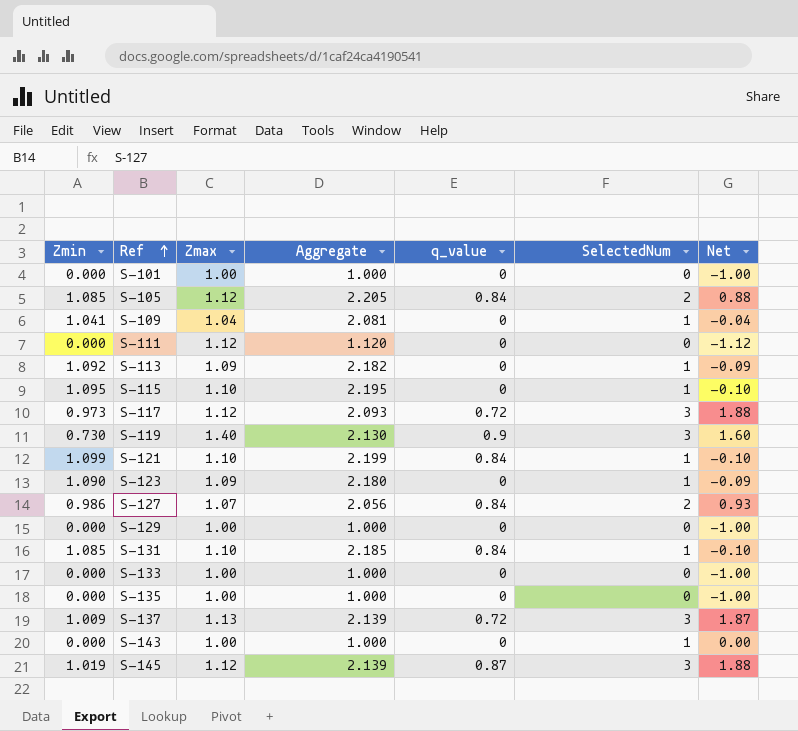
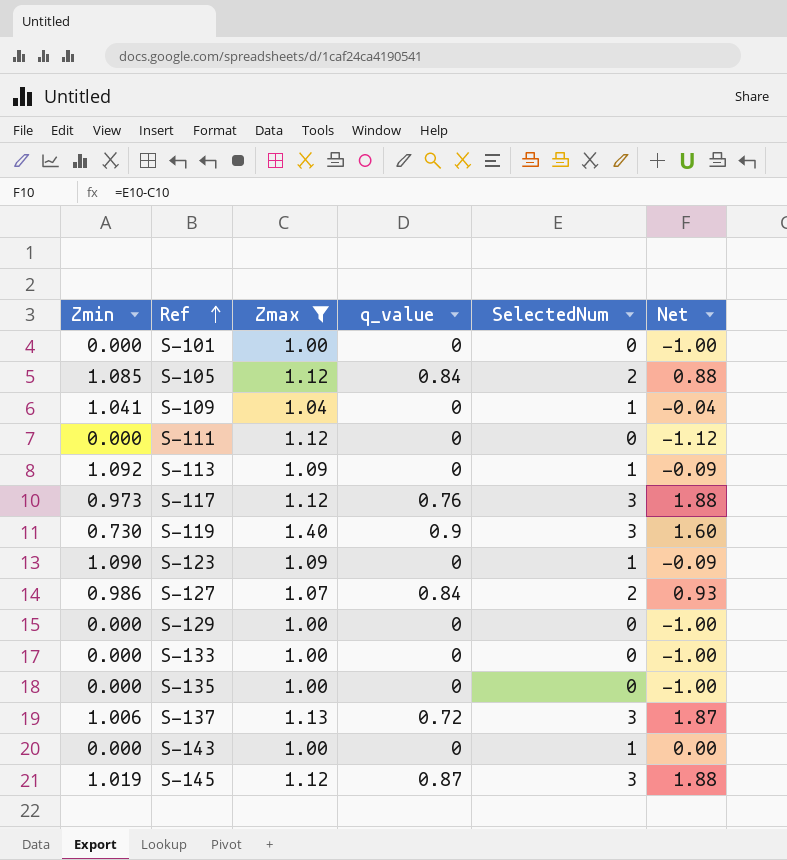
filter: none -> Zmax != 1.10
column Aggregate | formula: [Zmin] + [Zmax] -> none
S-117 | q_value: 0.72 -> 0.76
S-137 | Zmin: 1.009 -> 1.006

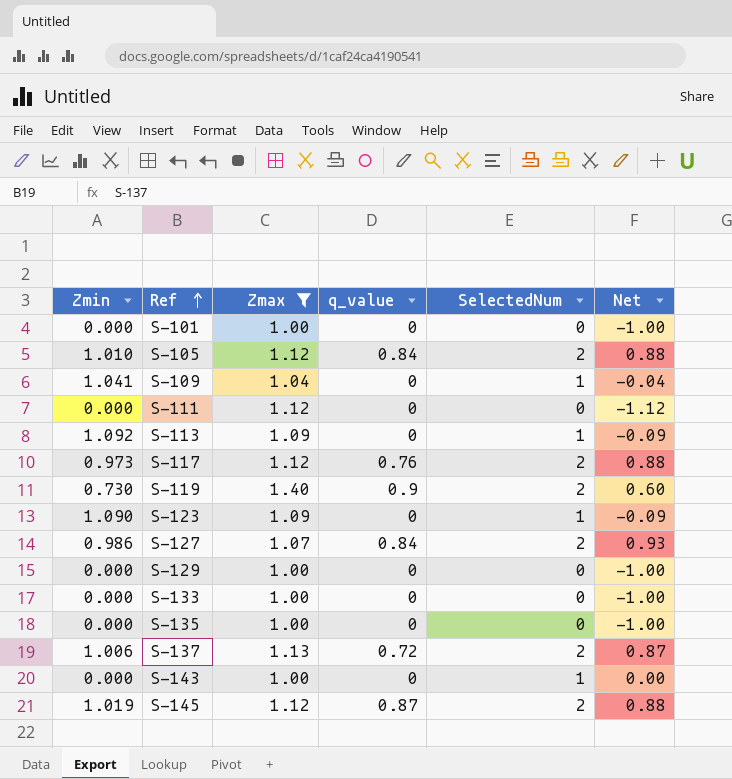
S-105 | Zmin: 1.085 -> 1.010
S-117 | SelectedNum: 3 -> 2
S-117 | Net: 1.88 -> 0.88
S-119 | SelectedNum: 3 -> 2
S-119 | Net: 1.60 -> 0.60
S-137 | SelectedNum: 3 -> 2
S-137 | Net: 1.87 -> 0.87
S-145 | SelectedNum: 3 -> 2
S-145 | Net: 1.88 -> 0.88

